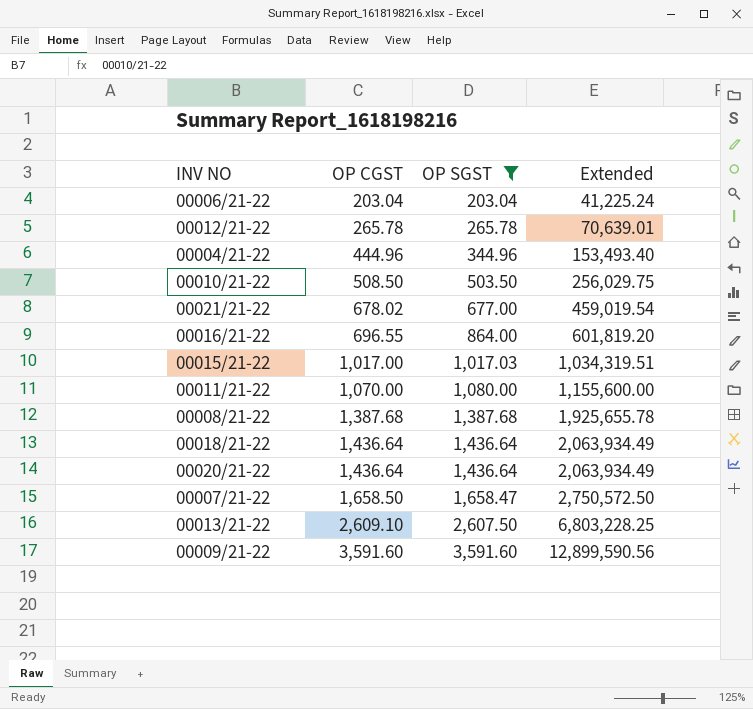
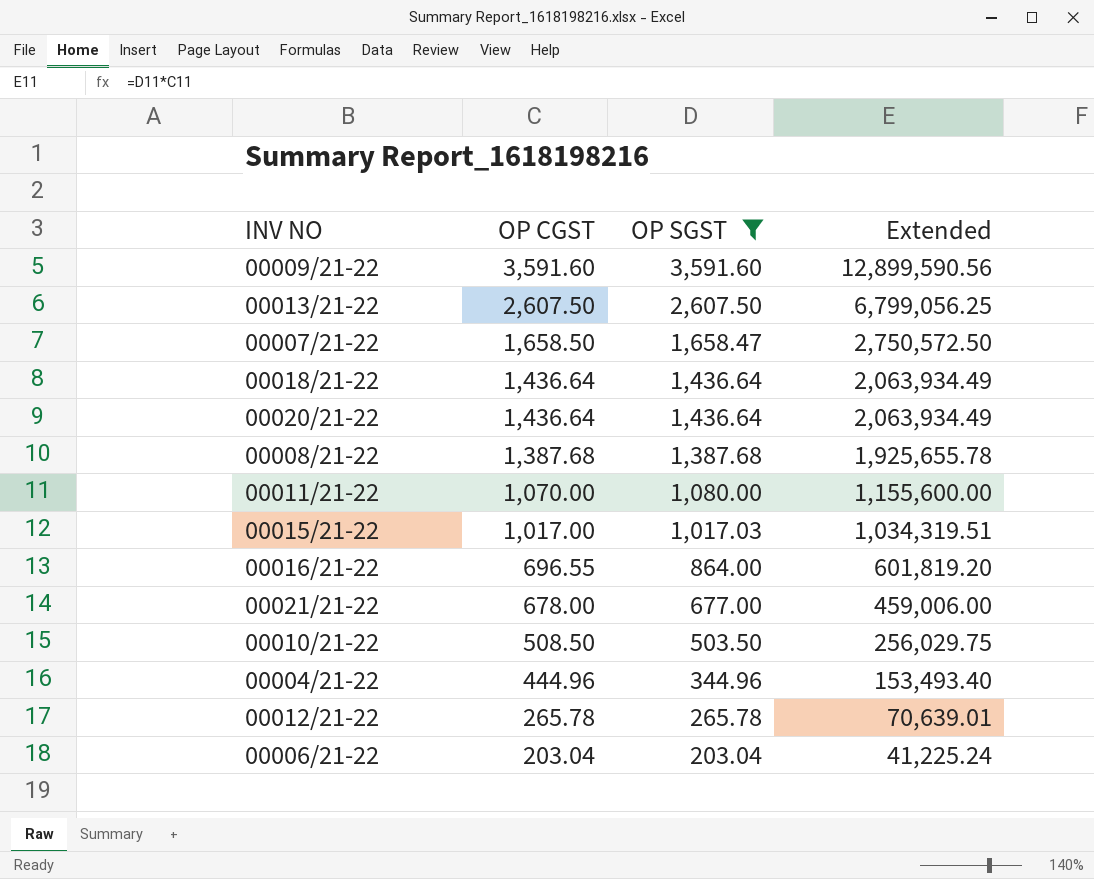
row order: OP CGST ascending -> OP CGST descending
00013/21-22 | OP CGST: 2,609.10 -> 2,607.50
00013/21-22 | Extended: 6,803,228.25 -> 6,799,056.25
00021/21-22 | OP CGST: 678.02 -> 678.00
00021/21-22 | Extended: 459,019.54 -> 459,006.00

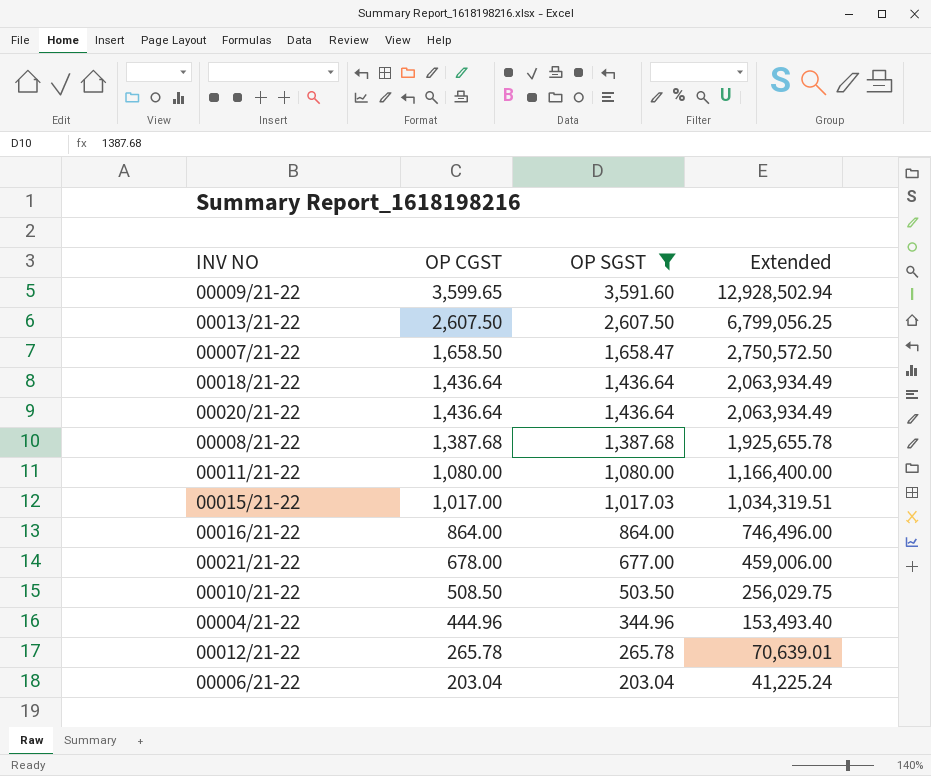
00009/21-22 | OP CGST: 3,591.60 -> 3,599.65
00009/21-22 | Extended: 12,899,590.56 -> 12,928,502.94
00011/21-22 | OP CGST: 1,070.00 -> 1,080.00
00011/21-22 | Extended: 1,155,600.00 -> 1,166,400.00
00016/21-22 | OP CGST: 696.55 -> 864.00
00016/21-22 | Extended: 601,819.20 -> 746,496.00

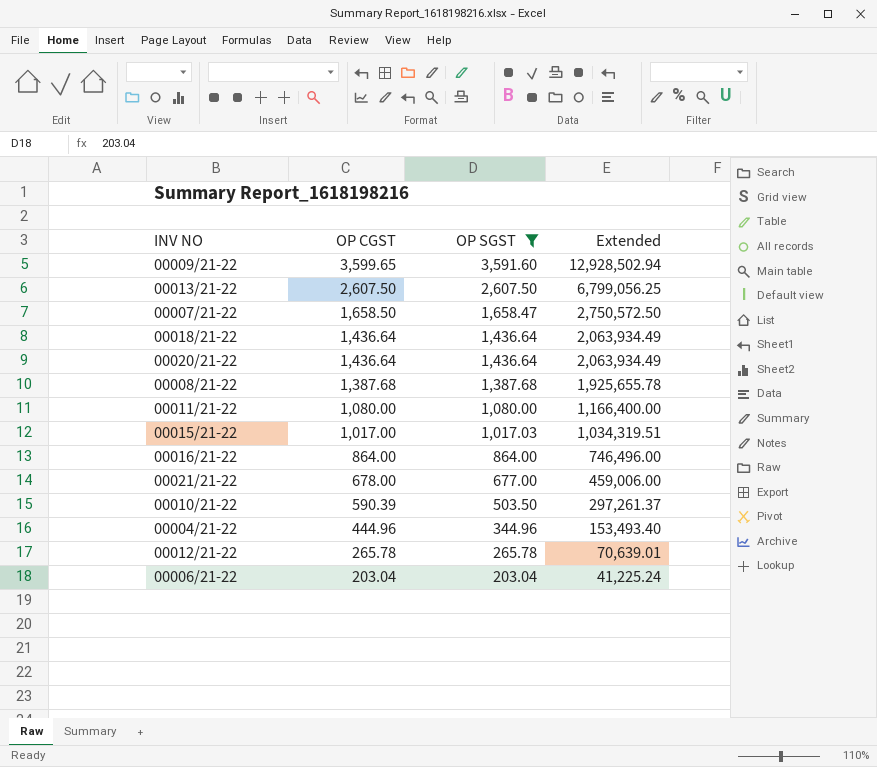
00010/21-22 | OP CGST: 508.50 -> 590.39
00010/21-22 | Extended: 256,029.75 -> 297,261.37

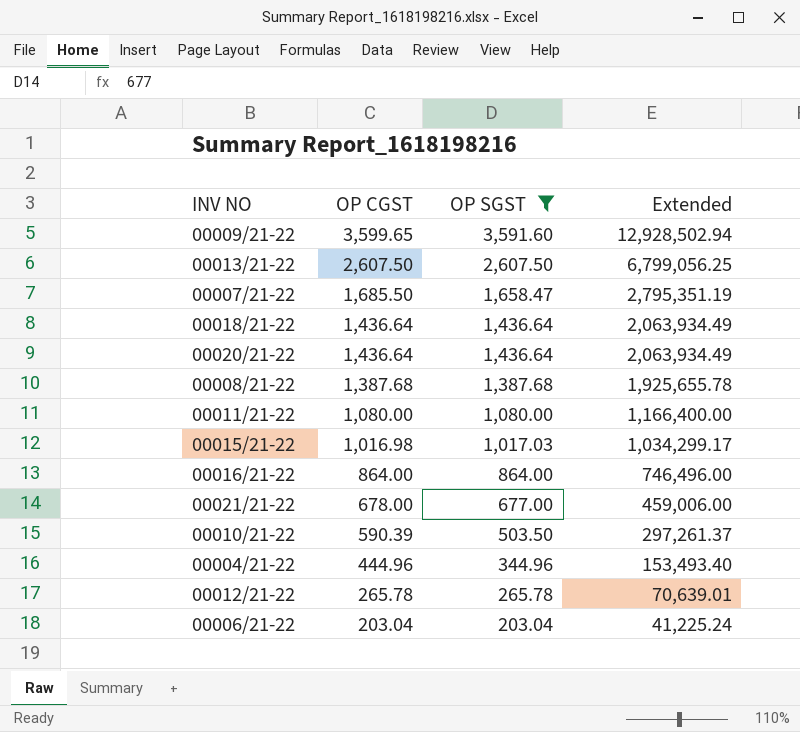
00007/21-22 | OP CGST: 1,658.50 -> 1,685.50
00007/21-22 | Extended: 2,750,572.50 -> 2,795,351.19
00015/21-22 | OP CGST: 1,017.00 -> 1,016.98
00015/21-22 | Extended: 1,034,319.51 -> 1,034,299.17

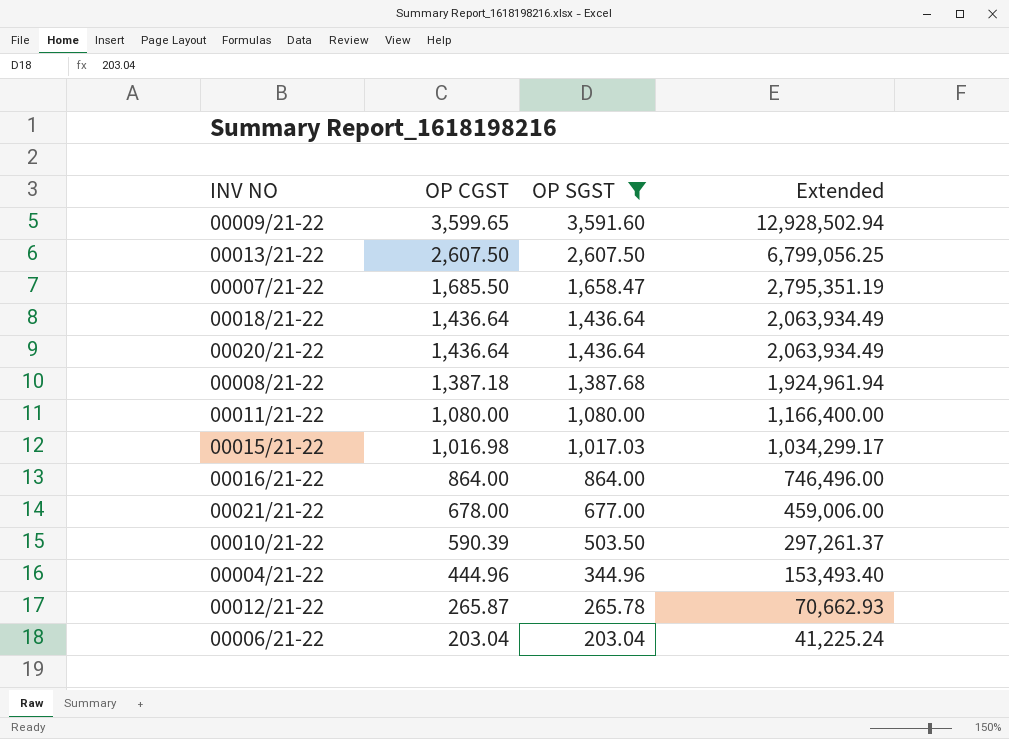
00008/21-22 | OP CGST: 1,387.68 -> 1,387.18
00008/21-22 | Extended: 1,925,655.78 -> 1,924,961.94
00012/21-22 | OP CGST: 265.78 -> 265.87
00012/21-22 | Extended: 70,639.01 -> 70,662.93

